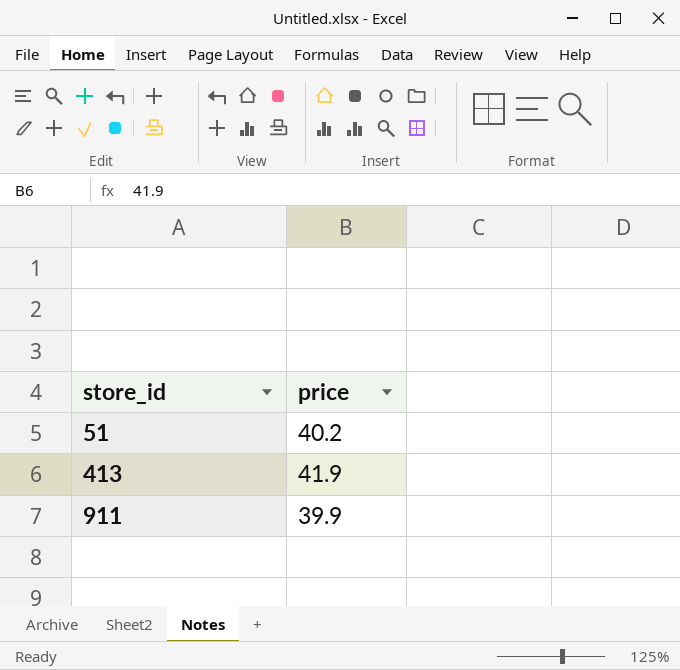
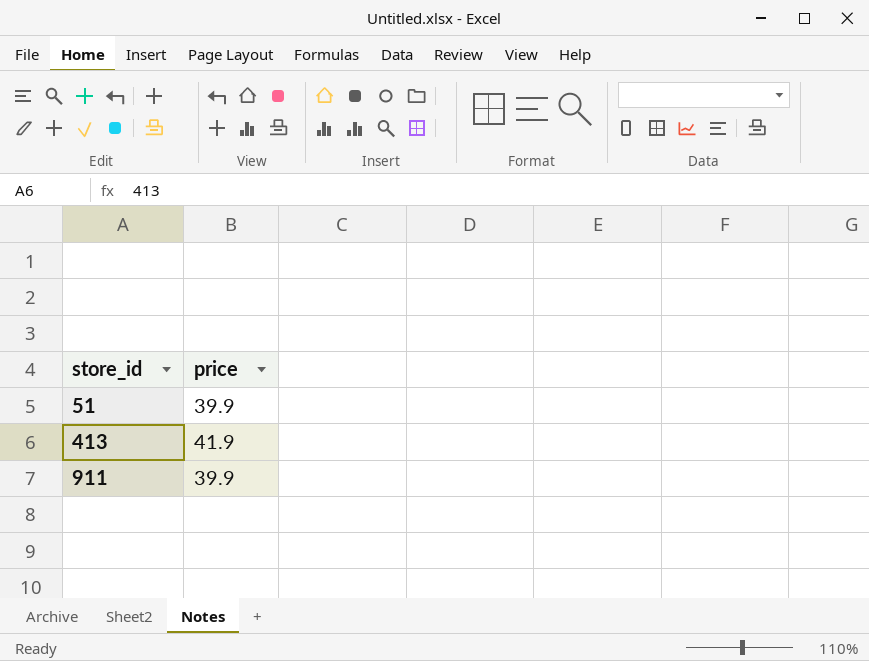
51 | price: 40.2 -> 39.9

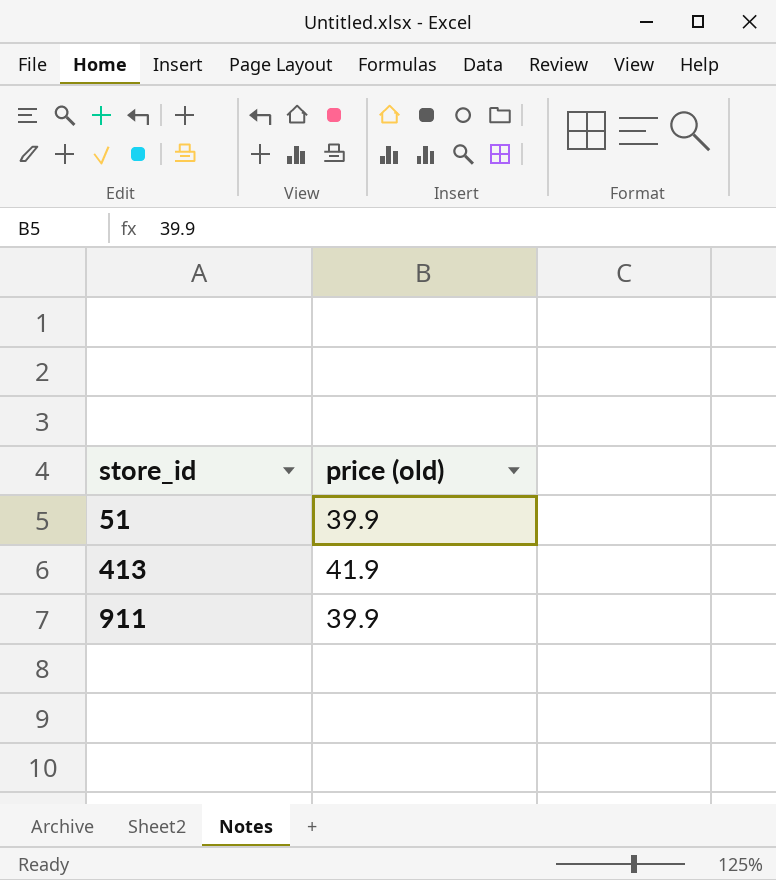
column name: price -> price (old)

